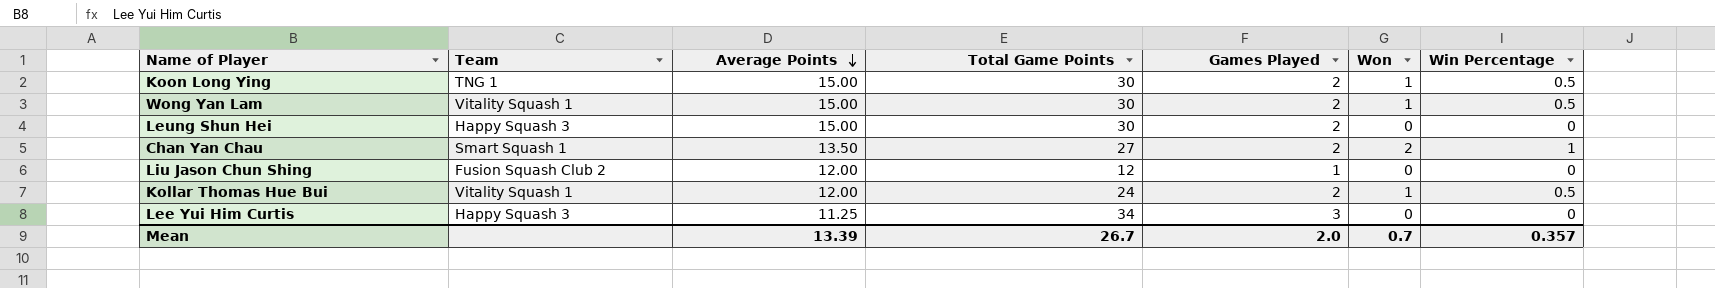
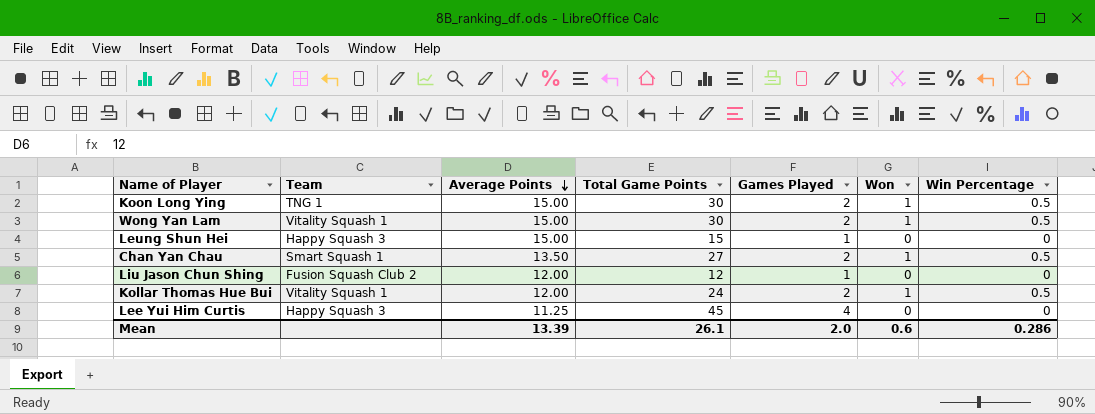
Leung Shun Hei | Total Game Points: 30 -> 15
Leung Shun Hei | Games Played: 2 -> 1
Chan Yan Chau | Won: 2 -> 1
Chan Yan Chau | Win Percentage: 1 -> 0.5
Lee Yui Him Curtis | Total Game Points: 34 -> 45
Lee Yui Him Curtis | Games Played: 3 -> 4
Mean | Total Game Points: 26.7 -> 26.1
Mean | Won: 0.7 -> 0.6
Mean | Win Percentage: 0.357 -> 0.286

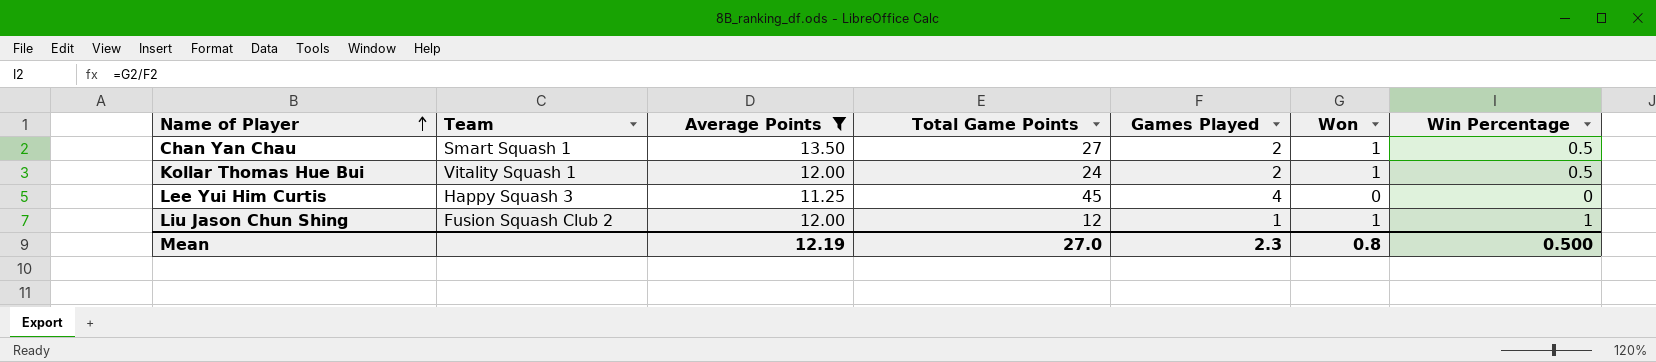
filter: none -> Average Points != 15.00
row order: Average Points descending -> Name of Player ascending
Liu Jason Chun Shing | Won: 0 -> 1
Liu Jason Chun Shing | Win Percentage: 0 -> 1
Mean | Average Points: 13.39 -> 12.19
Mean | Total Game Points: 26.1 -> 27.0
Mean | Games Played: 2.0 -> 2.3
Mean | Won: 0.6 -> 0.8
Mean | Win Percentage: 0.286 -> 0.500

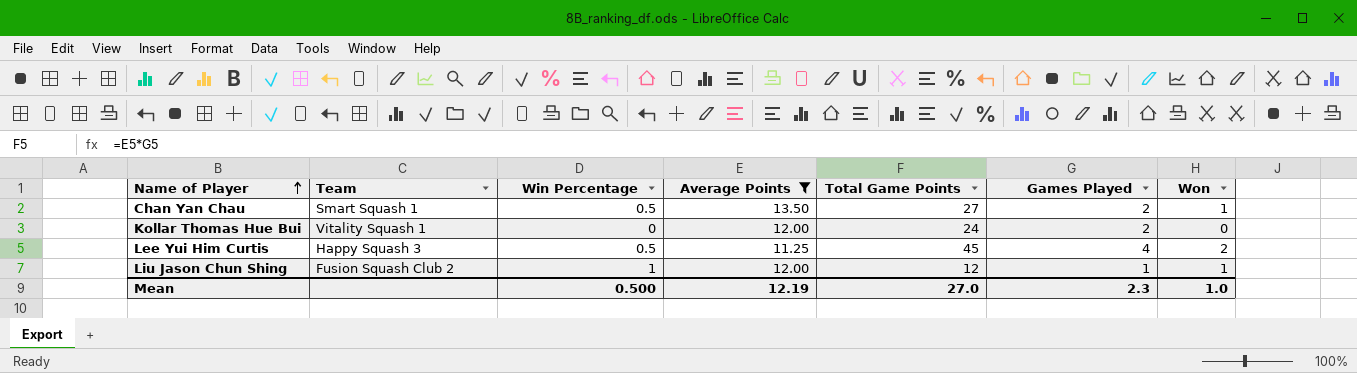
column Win Percentage | position: 7 -> 3
Kollar Thomas Hue Bui | Win Percentage: 0.5 -> 0
Kollar Thomas Hue Bui | Won: 1 -> 0
Lee Yui Him Curtis | Win Percentage: 0 -> 0.5
Lee Yui Him Curtis | Won: 0 -> 2
Mean | Won: 0.8 -> 1.0

